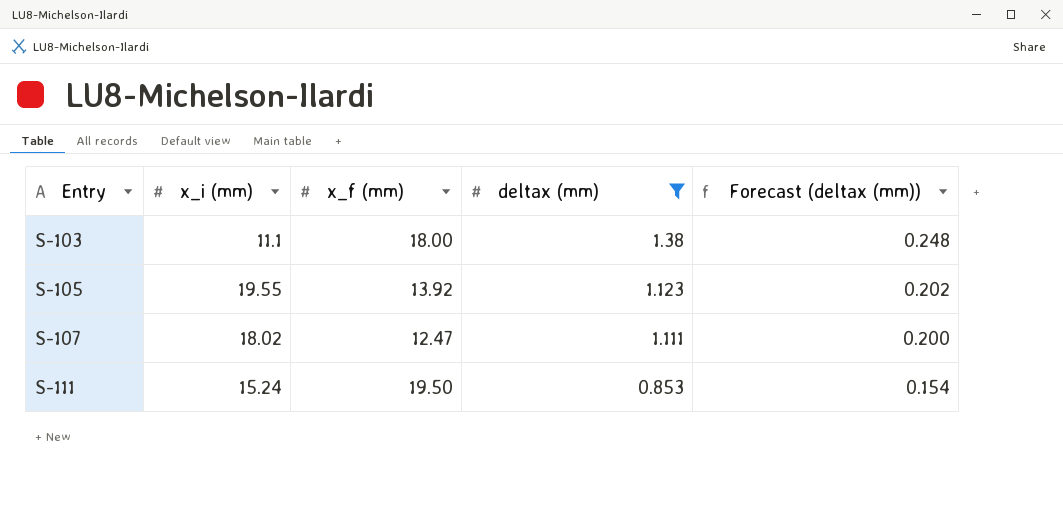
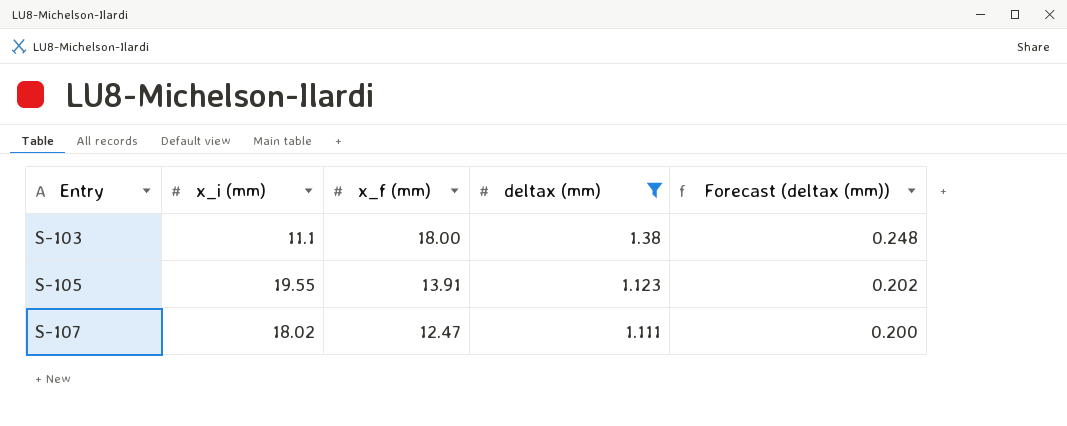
row S-111: 15.24 | 19.50 | 0.853 | 0.154 -> none
S-105 | x_f (mm): 13.92 -> 13.91

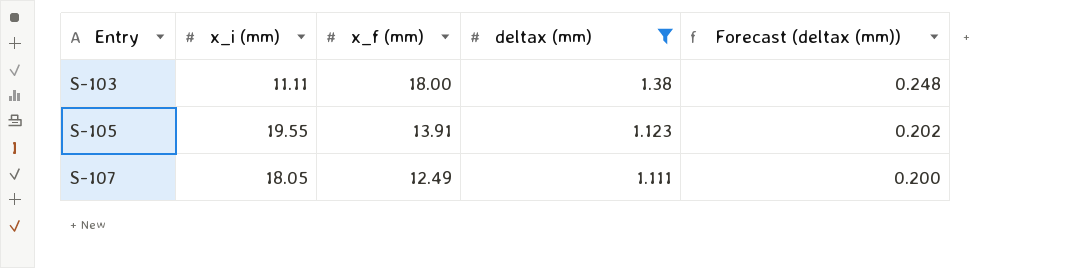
S-103 | x_i (mm): 11.1 -> 11.11
S-107 | x_i (mm): 18.02 -> 18.05
S-107 | x_f (mm): 12.47 -> 12.49

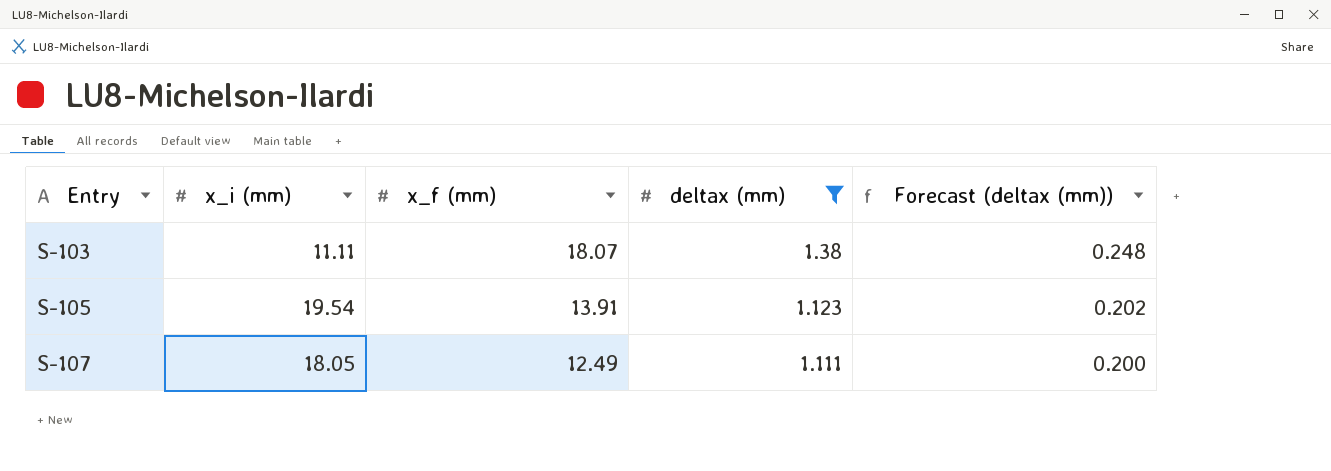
S-103 | x_f (mm): 18.00 -> 18.07
S-105 | x_i (mm): 19.55 -> 19.54

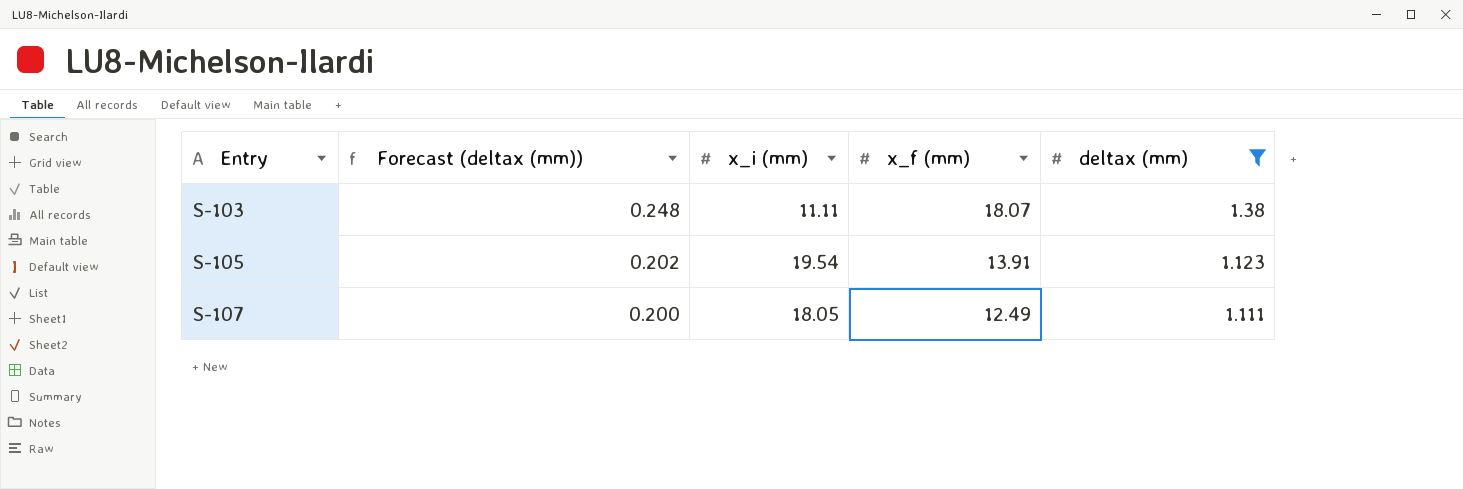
column Forecast (deltax (mm)) | position: 5 -> 2

